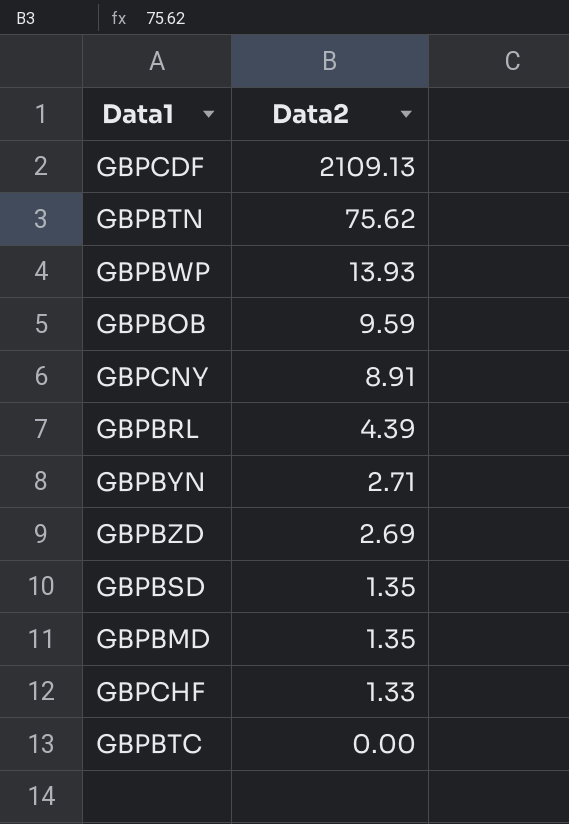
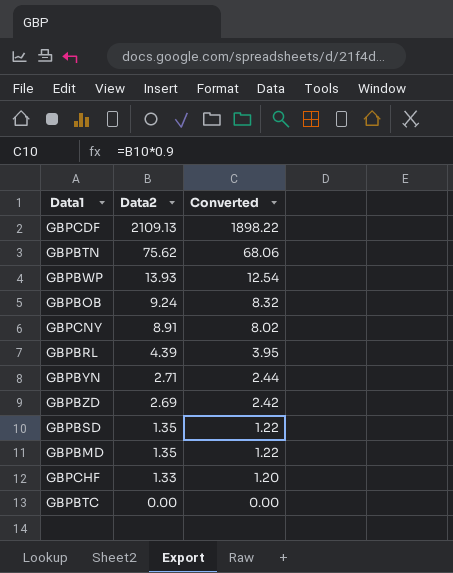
column Converted | formula: none -> [Data2] * 0.9
GBPBOB | Data2: 9.59 -> 9.24

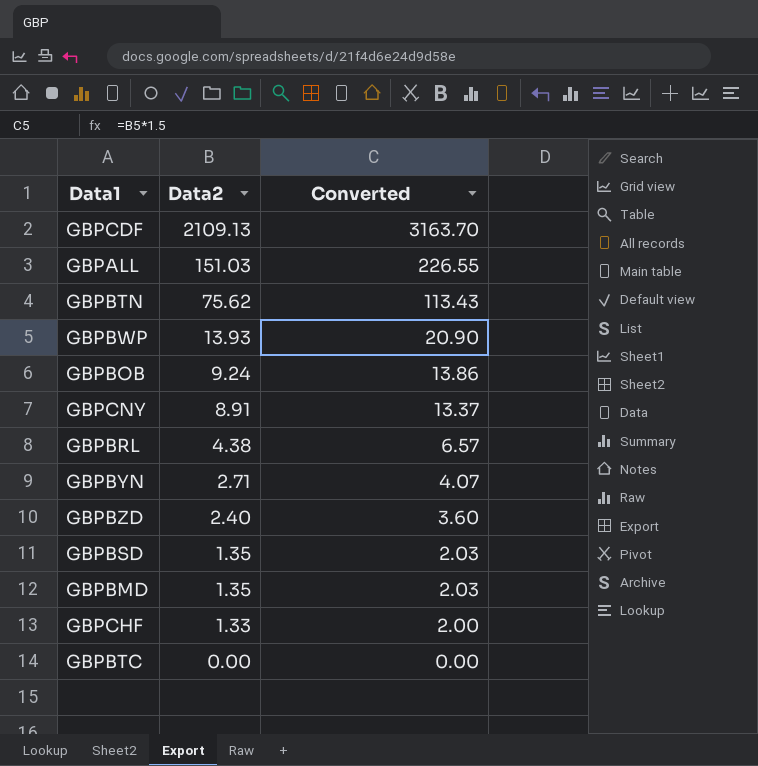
column Converted | formula: [Data2] * 0.9 -> [Data2] * 1.5
row GBPALL: none -> 151.03 | 226.55
GBPBRL | Data2: 4.39 -> 4.38
GBPBZD | Data2: 2.69 -> 2.40

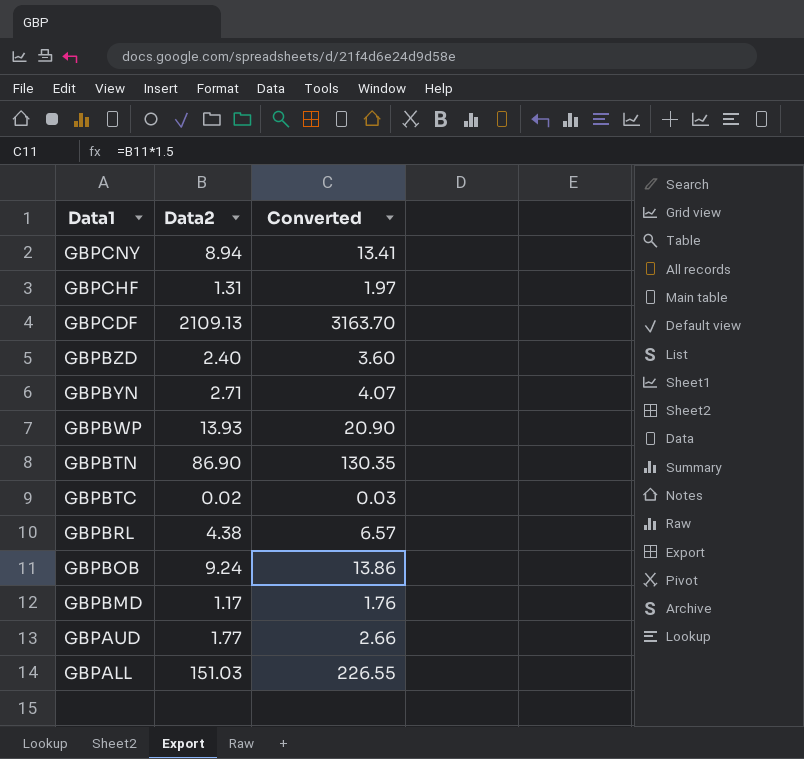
row order: Data2 descending -> Data1 descending
row GBPBSD: 1.35 | 2.03 -> none
GBPCNY | Data2: 8.91 -> 8.94
GBPCNY | Converted: 13.37 -> 13.41
GBPCHF | Data2: 1.33 -> 1.31
GBPCHF | Converted: 2.00 -> 1.97
GBPBTN | Data2: 75.62 -> 86.90
GBPBTN | Converted: 113.43 -> 130.35
GBPBTC | Data2: 0.00 -> 0.02
GBPBTC | Converted: 0.00 -> 0.03
GBPBMD | Data2: 1.35 -> 1.17
GBPBMD | Converted: 2.03 -> 1.76
row GBPAUD: none -> 1.77 | 2.66

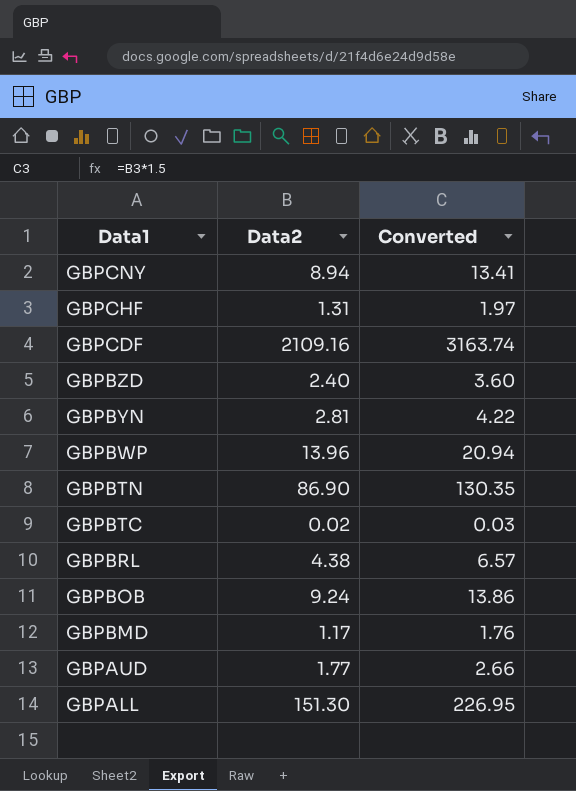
GBPCDF | Data2: 2109.13 -> 2109.16
GBPCDF | Converted: 3163.70 -> 3163.74
GBPBYN | Data2: 2.71 -> 2.81
GBPBYN | Converted: 4.07 -> 4.22
GBPBWP | Data2: 13.93 -> 13.96
GBPBWP | Converted: 20.90 -> 20.94
GBPALL | Data2: 151.03 -> 151.30
GBPALL | Converted: 226.55 -> 226.95

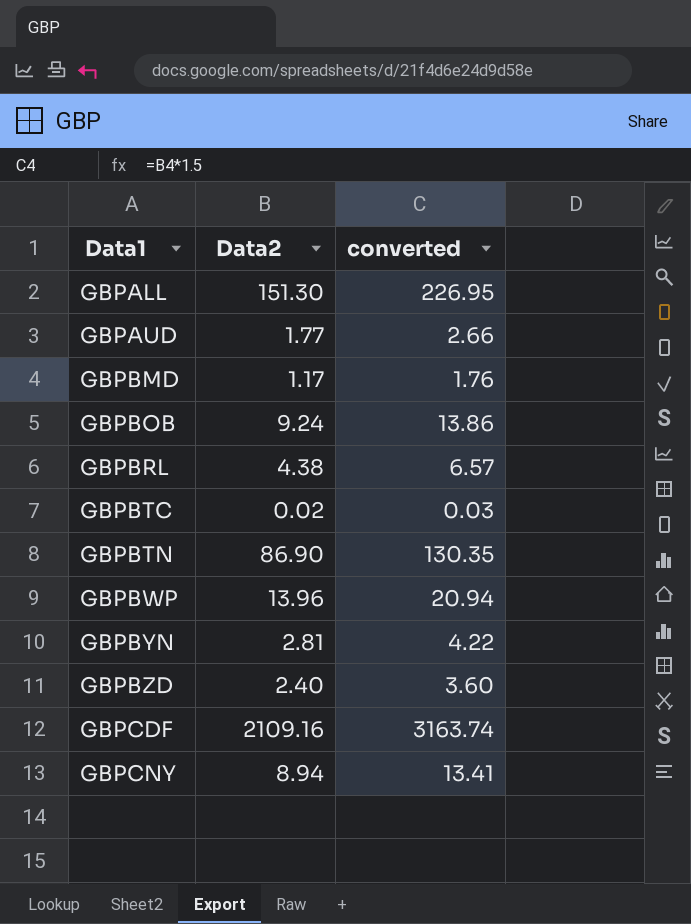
row order: Data1 descending -> Data1 ascending
column name: Converted -> converted
row GBPCHF: 1.31 | 1.97 -> none

